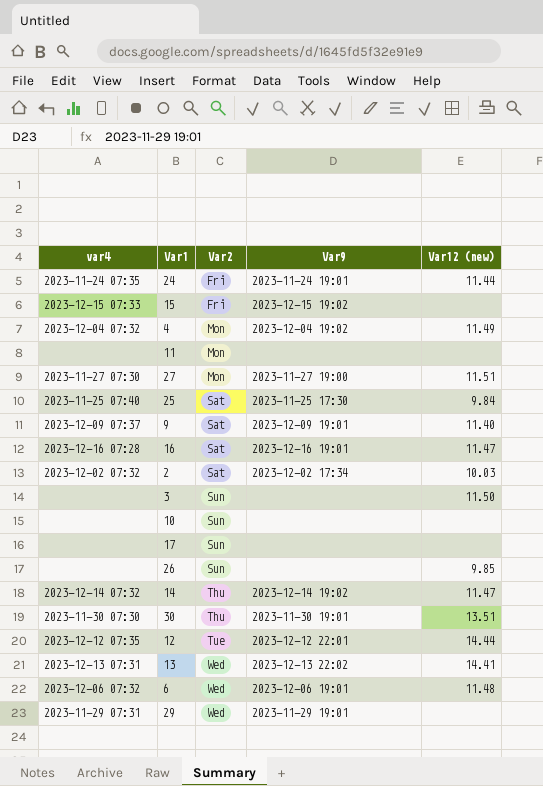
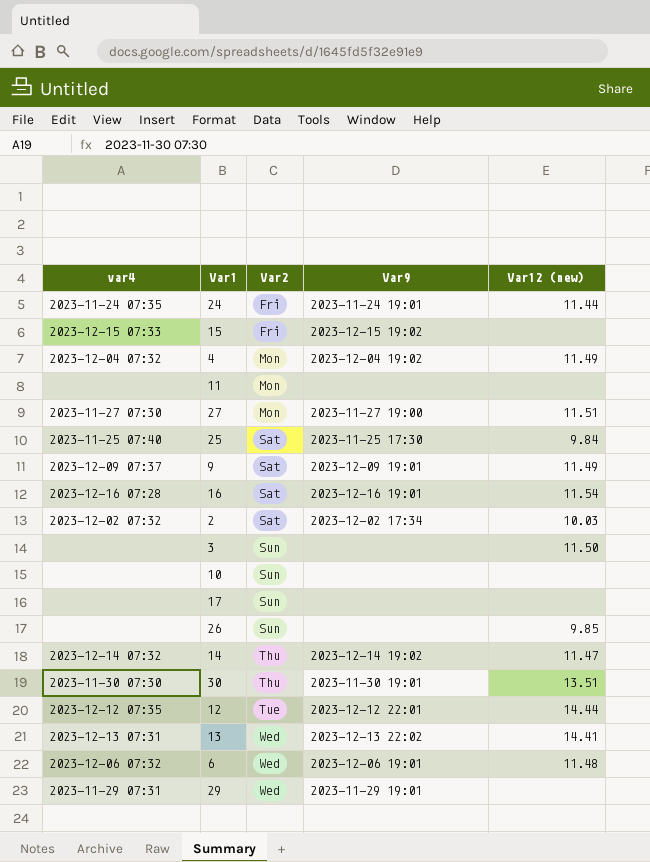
9 | Var12 (new): 11.40 -> 11.49
16 | Var12 (new): 11.47 -> 11.54

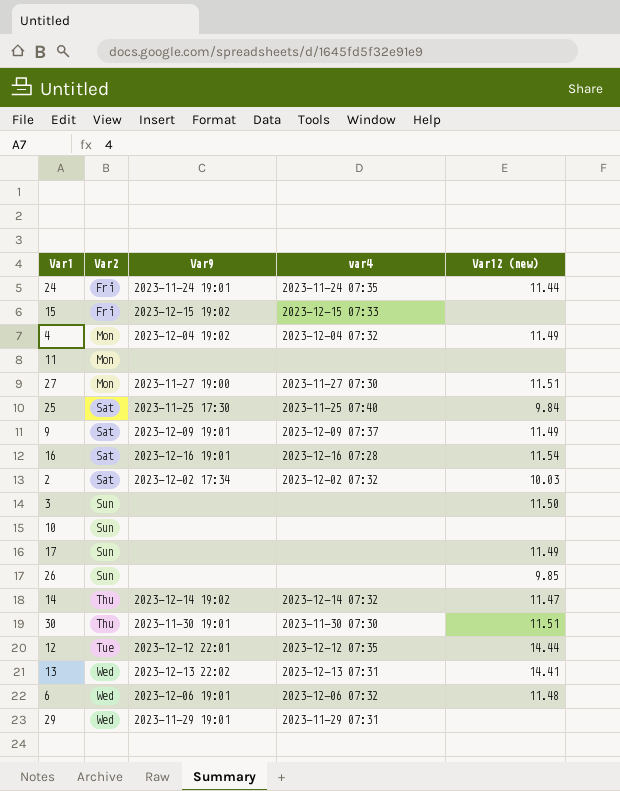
column var4 | position: 1 -> 4
17 | Var12 (new): none -> 11.49
30 | Var12 (new): 13.51 -> 11.51

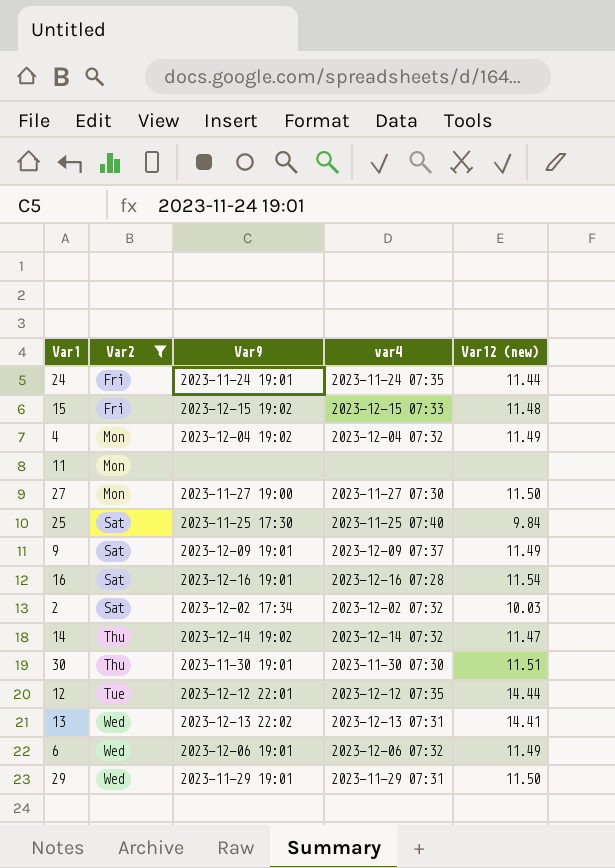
filter: none -> Var2 != Sun
15 | Var12 (new): none -> 11.48
27 | Var12 (new): 11.51 -> 11.50
6 | Var12 (new): 11.48 -> 11.49
29 | Var12 (new): none -> 11.50

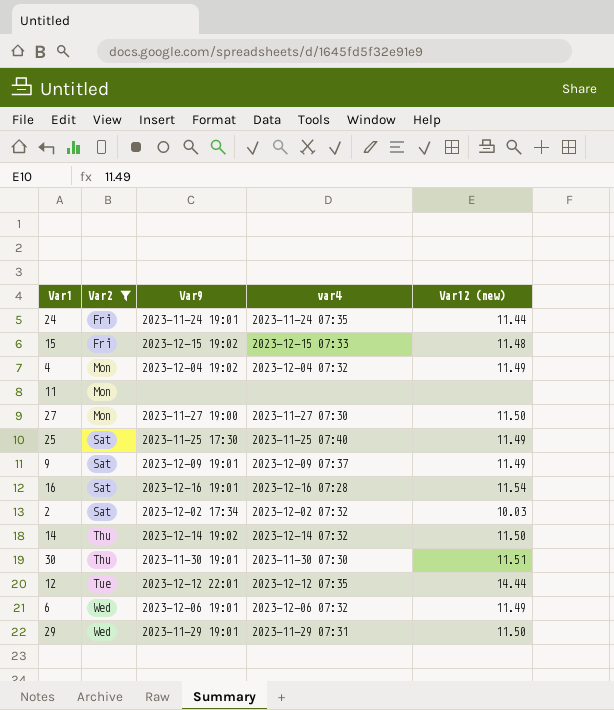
row 13: Wed | 2023-12-13 22:02 | 2023-12-13 07:31 | 14.41 -> none
25 | Var12 (new): 9.84 -> 11.49
14 | Var12 (new): 11.47 -> 11.50

